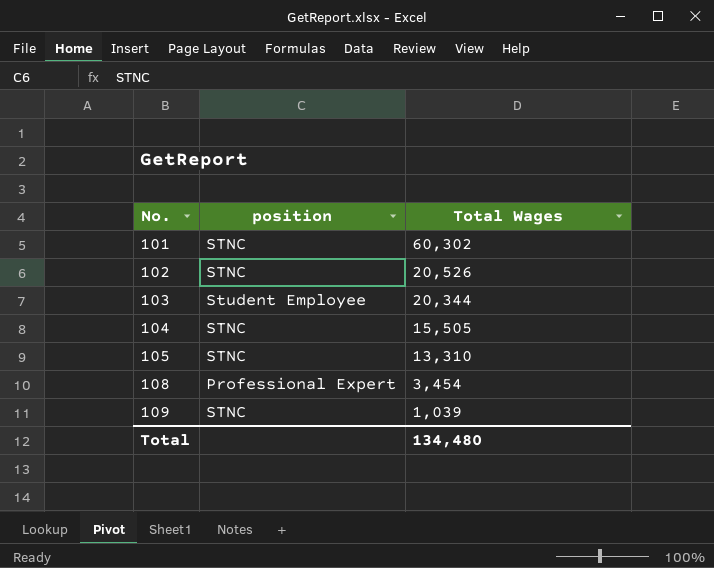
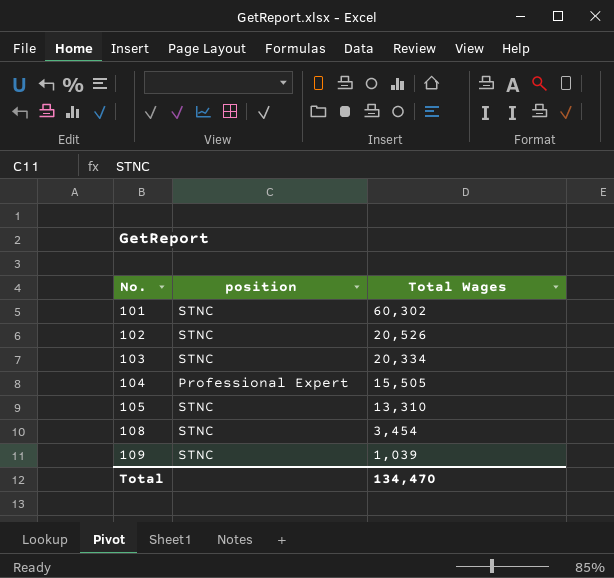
103 | position: Student Employee -> STNC
103 | Total Wages: 20,344 -> 20,334
104 | position: STNC -> Professional Expert
108 | position: Professional Expert -> STNC
Total | Total Wages: 134,480 -> 134,470

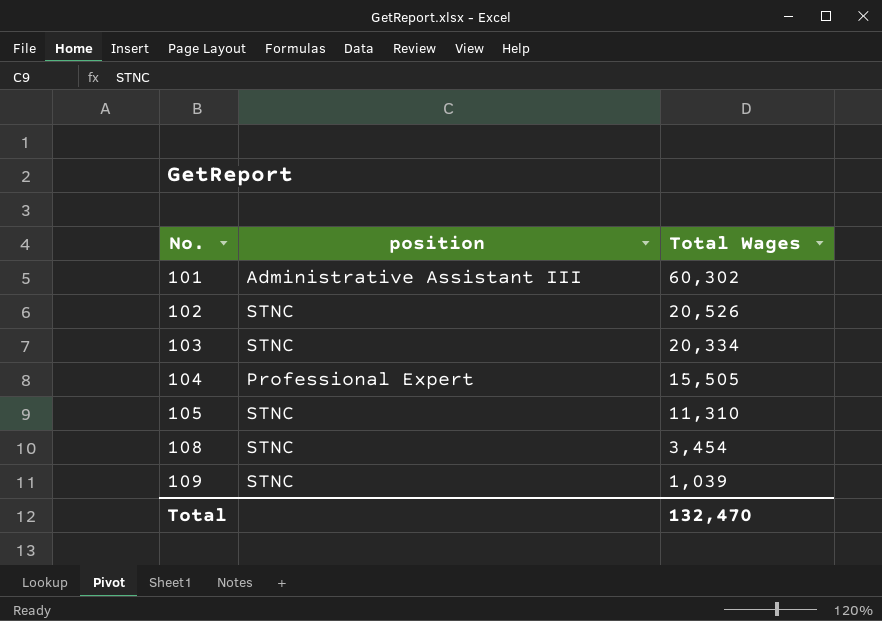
101 | position: STNC -> Administrative Assistant III
105 | Total Wages: 13,310 -> 11,310
Total | Total Wages: 134,470 -> 132,470

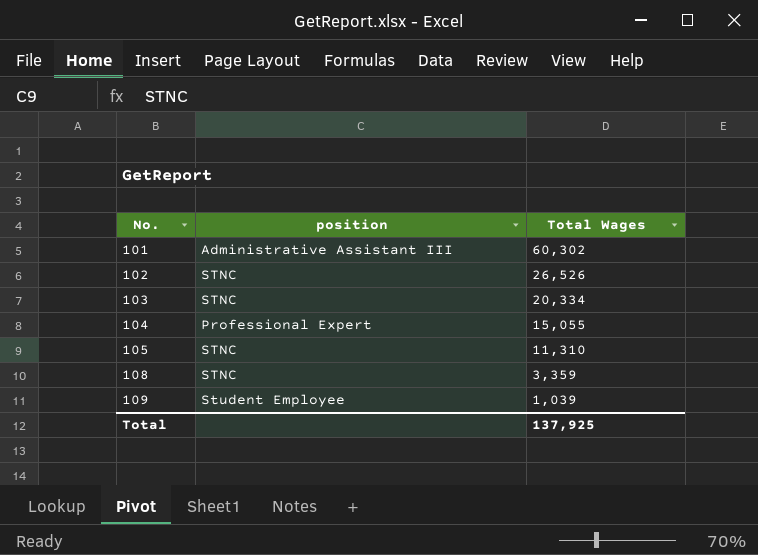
102 | Total Wages: 20,526 -> 26,526
104 | Total Wages: 15,505 -> 15,055
108 | Total Wages: 3,454 -> 3,359
109 | position: STNC -> Student Employee
Total | Total Wages: 132,470 -> 137,925

